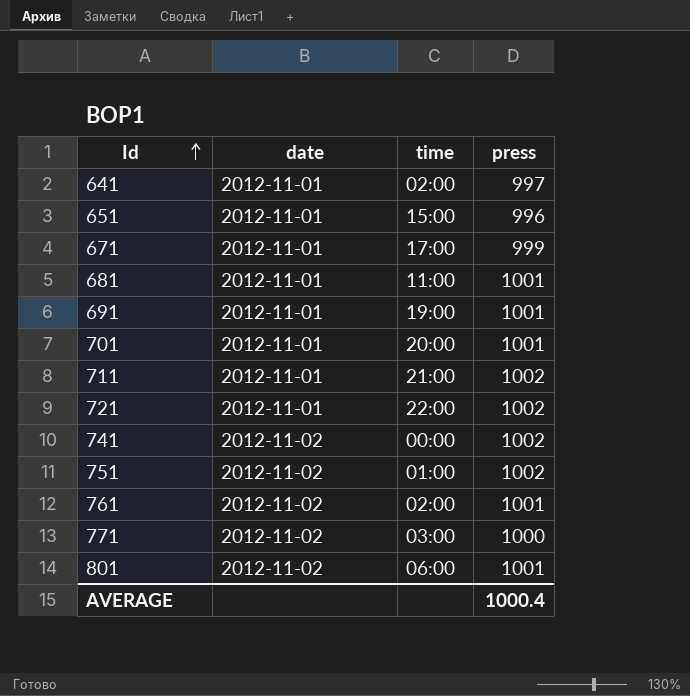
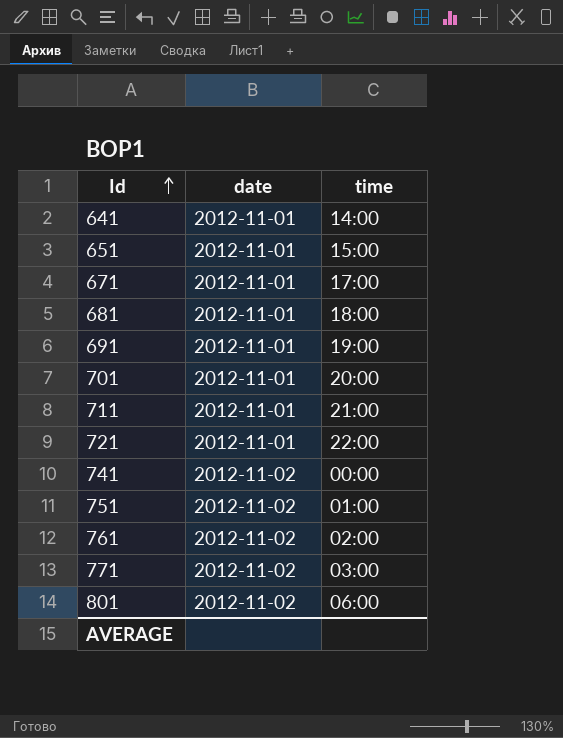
column press | position: 4 -> none
641 | time: 02:00 -> 14:00
681 | time: 11:00 -> 18:00

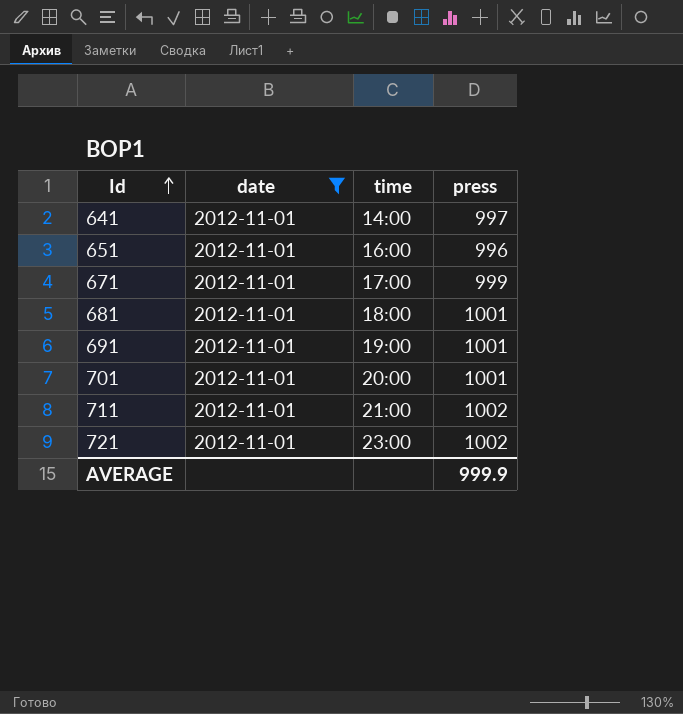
filter: none -> date = 2012-11-01
column press | position: none -> 4
651 | time: 15:00 -> 16:00
721 | time: 22:00 -> 23:00

